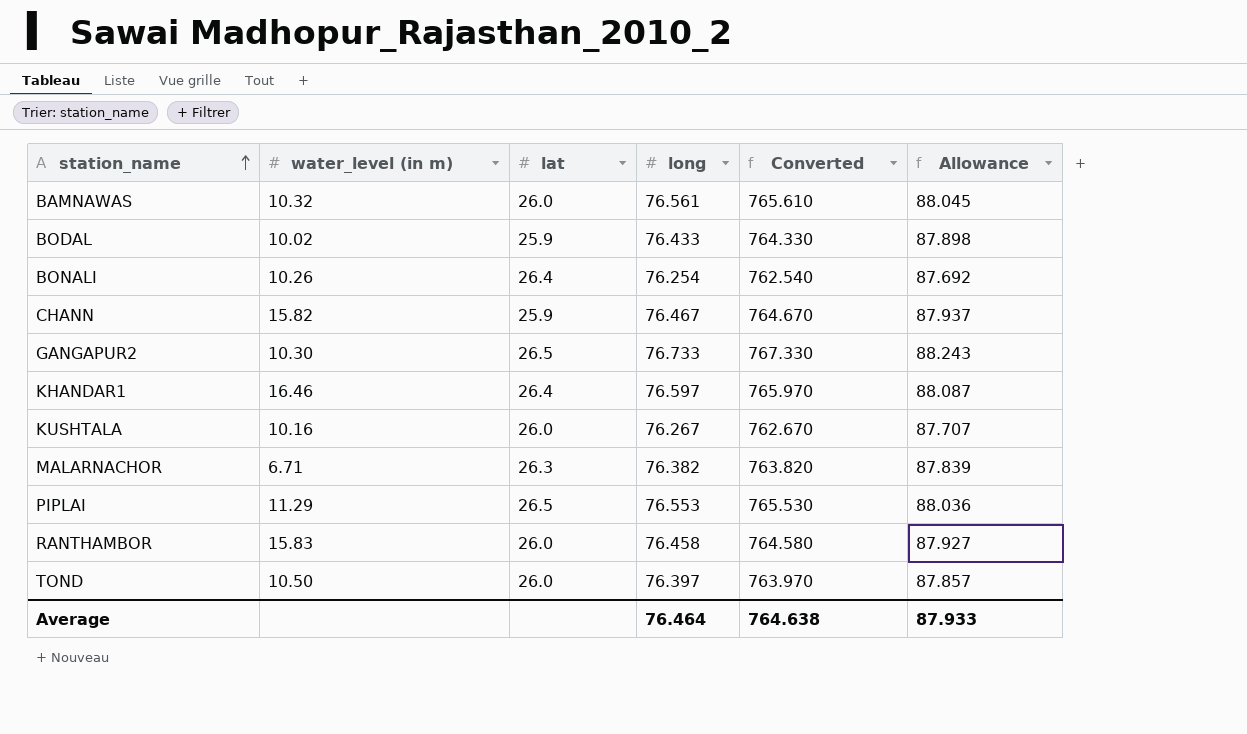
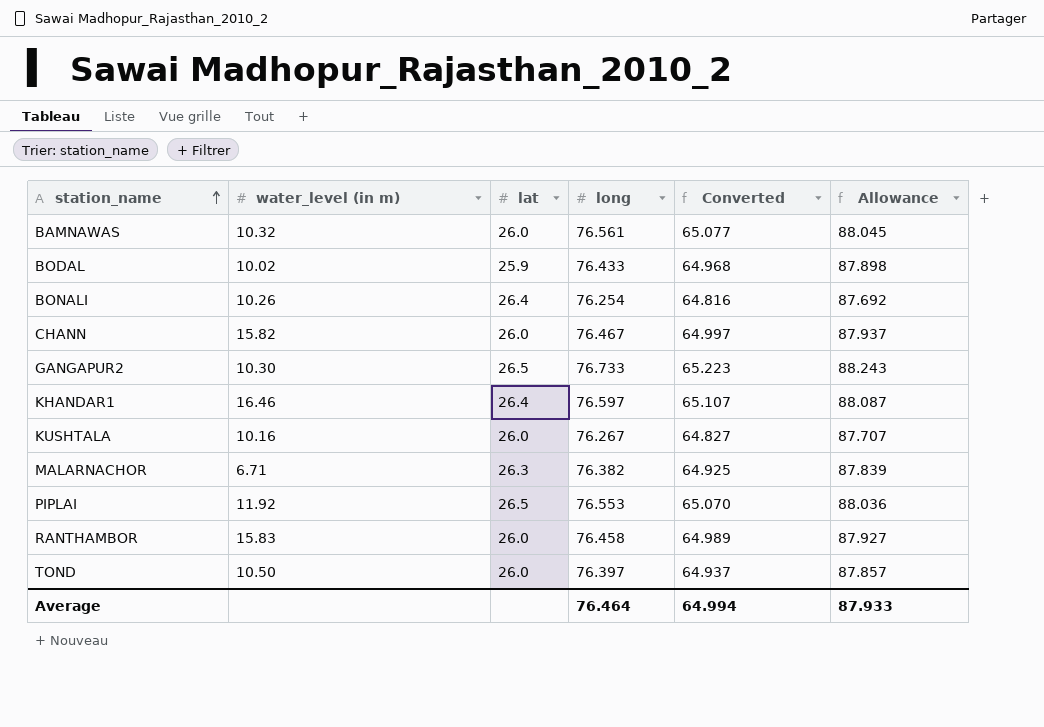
column Converted | formula: [long] * 10 -> [long] * 0.85
CHANN | lat: 25.9 -> 26.0
PIPLAI | water_level (in m): 11.29 -> 11.92
Average | Converted: 764.638 -> 64.994

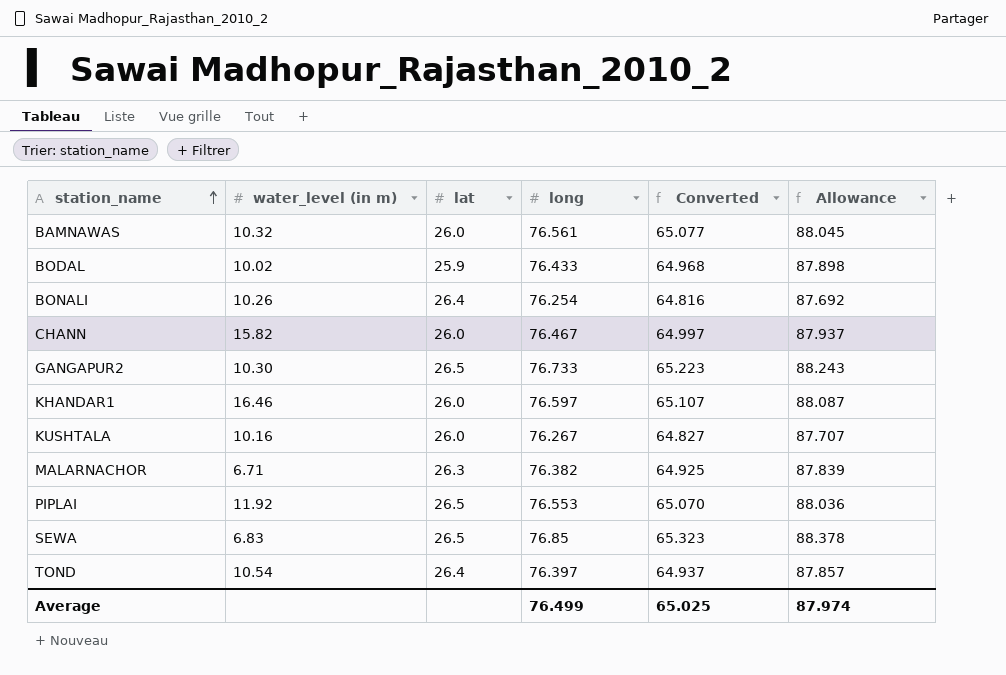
row RANTHAMBOR: 15.83 | 26.0 | 76.458 | 64.989 | 87.927 -> none
KHANDAR1 | lat: 26.4 -> 26.0
row SEWA: none -> 6.83 | 26.5 | 76.85 | 65.323 | 88.378
TOND | water_level (in m): 10.50 -> 10.54
TOND | lat: 26.0 -> 26.4
Average | long: 76.464 -> 76.499
Average | Converted: 64.994 -> 65.025
Average | Allowance: 87.933 -> 87.974

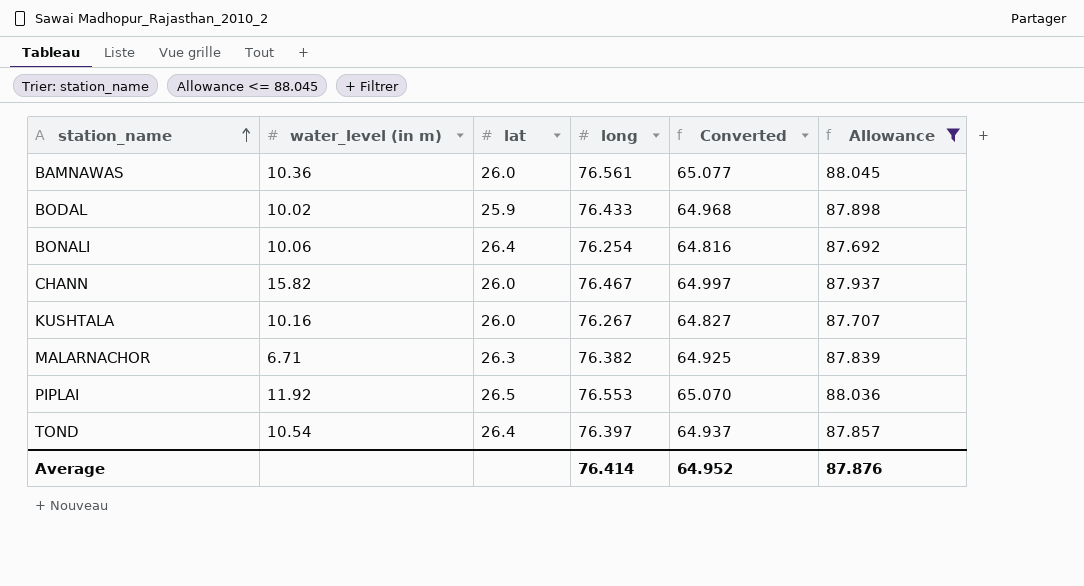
filter: none -> Allowance <= 88.045
BAMNAWAS | water_level (in m): 10.32 -> 10.36
BONALI | water_level (in m): 10.26 -> 10.06
Average | long: 76.499 -> 76.414
Average | Converted: 65.025 -> 64.952
Average | Allowance: 87.974 -> 87.876

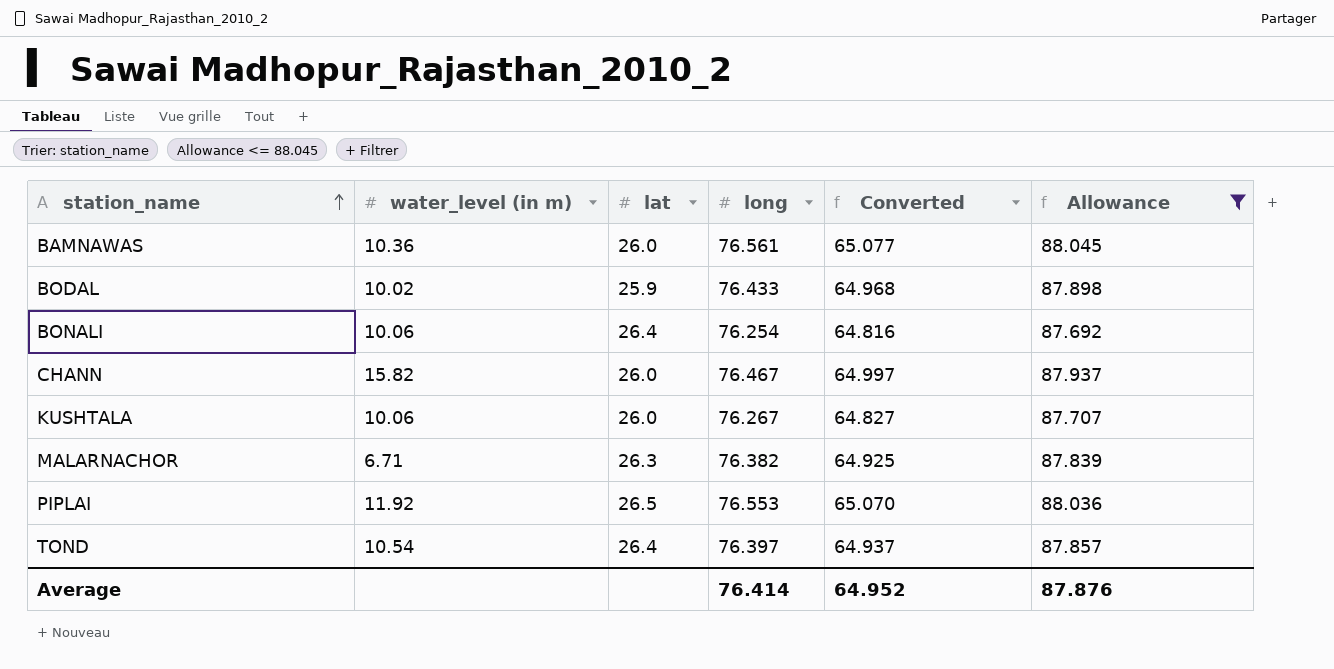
KUSHTALA | water_level (in m): 10.16 -> 10.06

